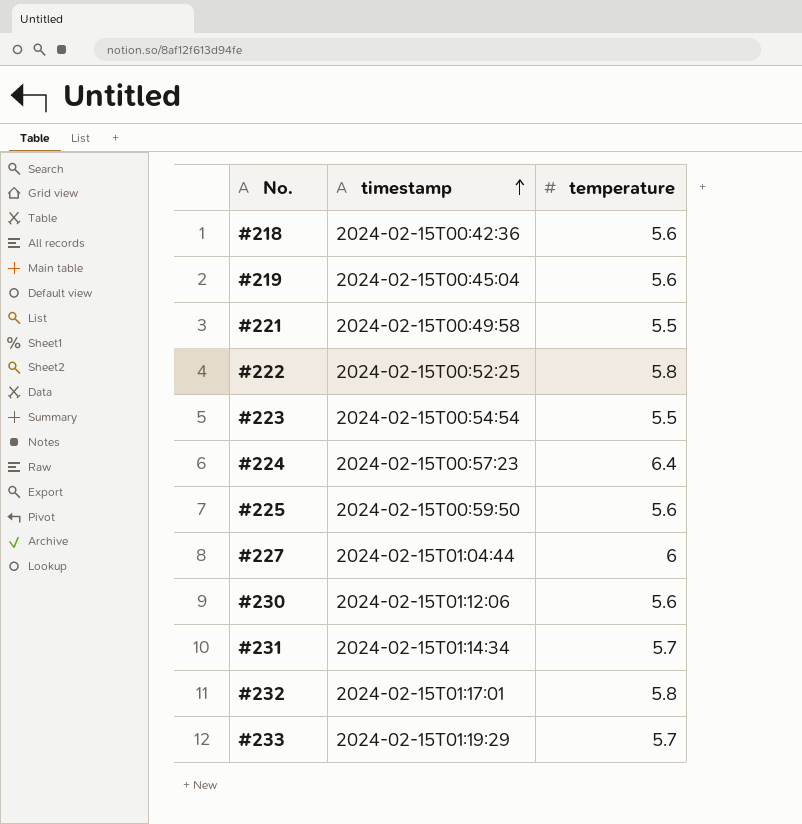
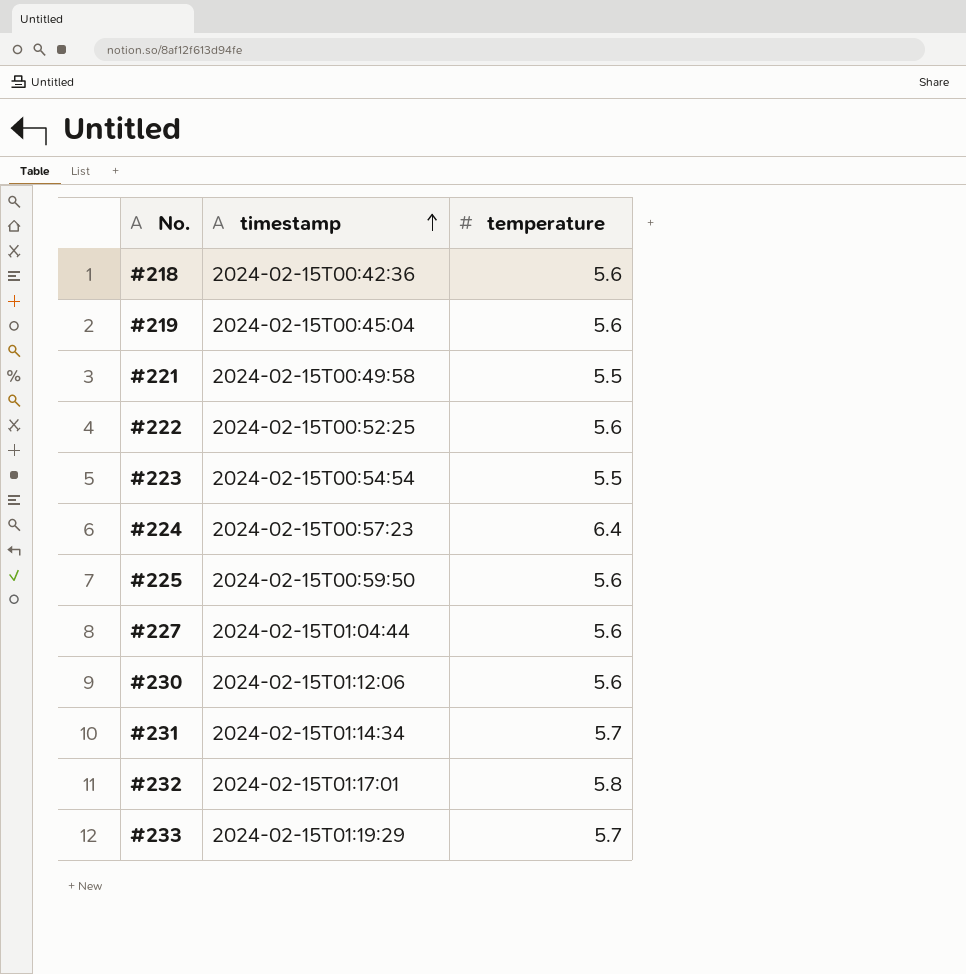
#222 | temperature: 5.8 -> 5.6
#227 | temperature: 6 -> 5.6

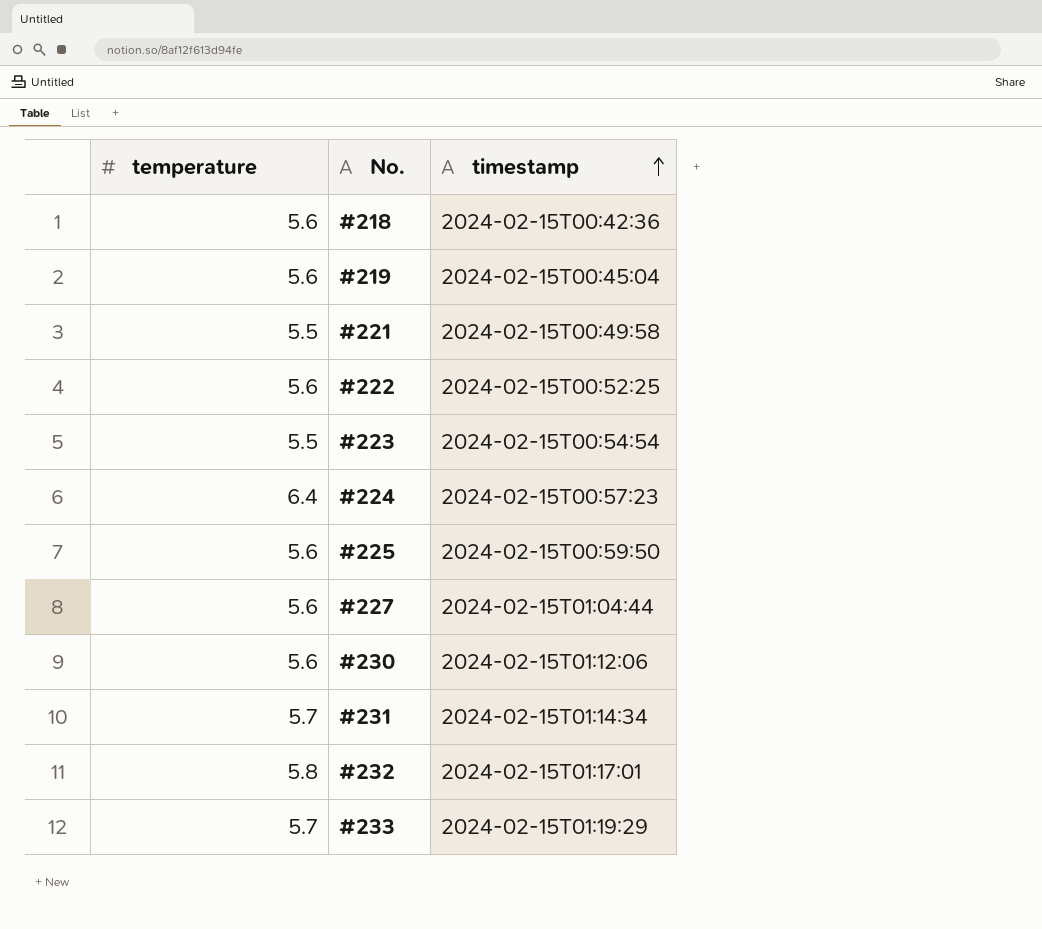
column temperature | position: 3 -> 1

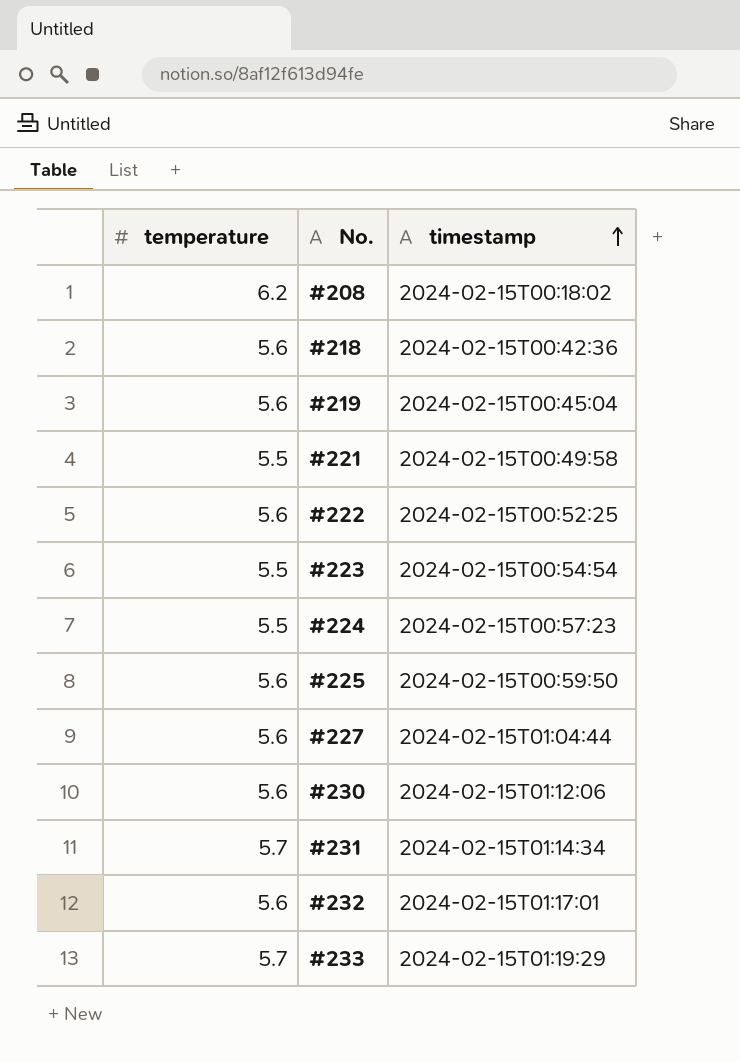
row #208: none -> 6.2 | 2024-02-15T00:18:02
#224 | temperature: 6.4 -> 5.5
#232 | temperature: 5.8 -> 5.6

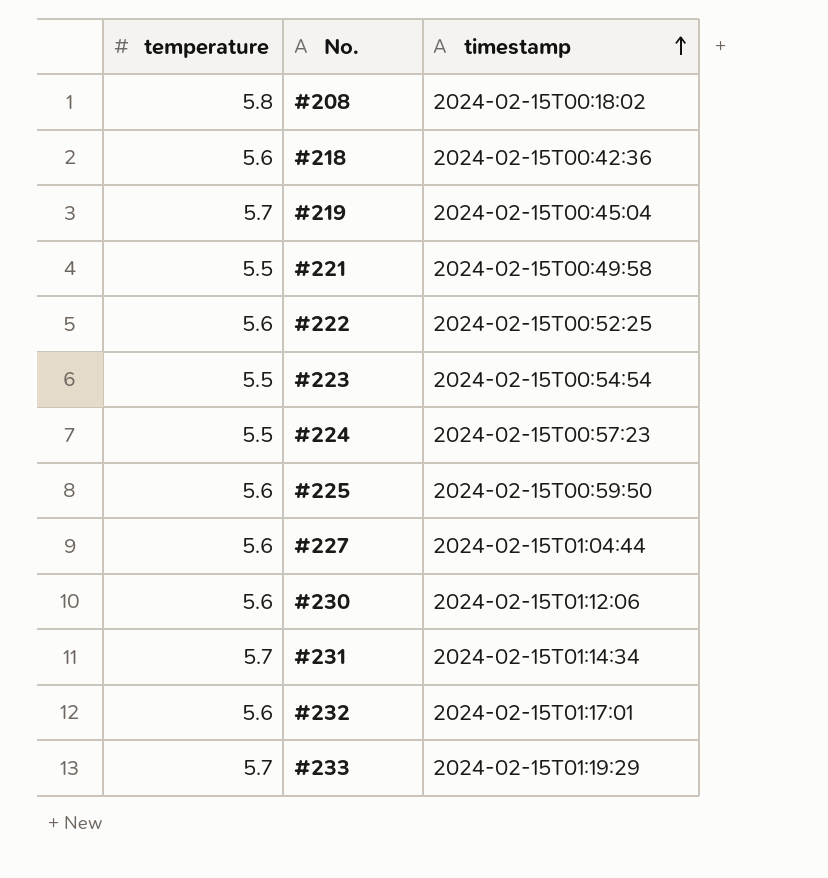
#208 | temperature: 6.2 -> 5.8
#219 | temperature: 5.6 -> 5.7

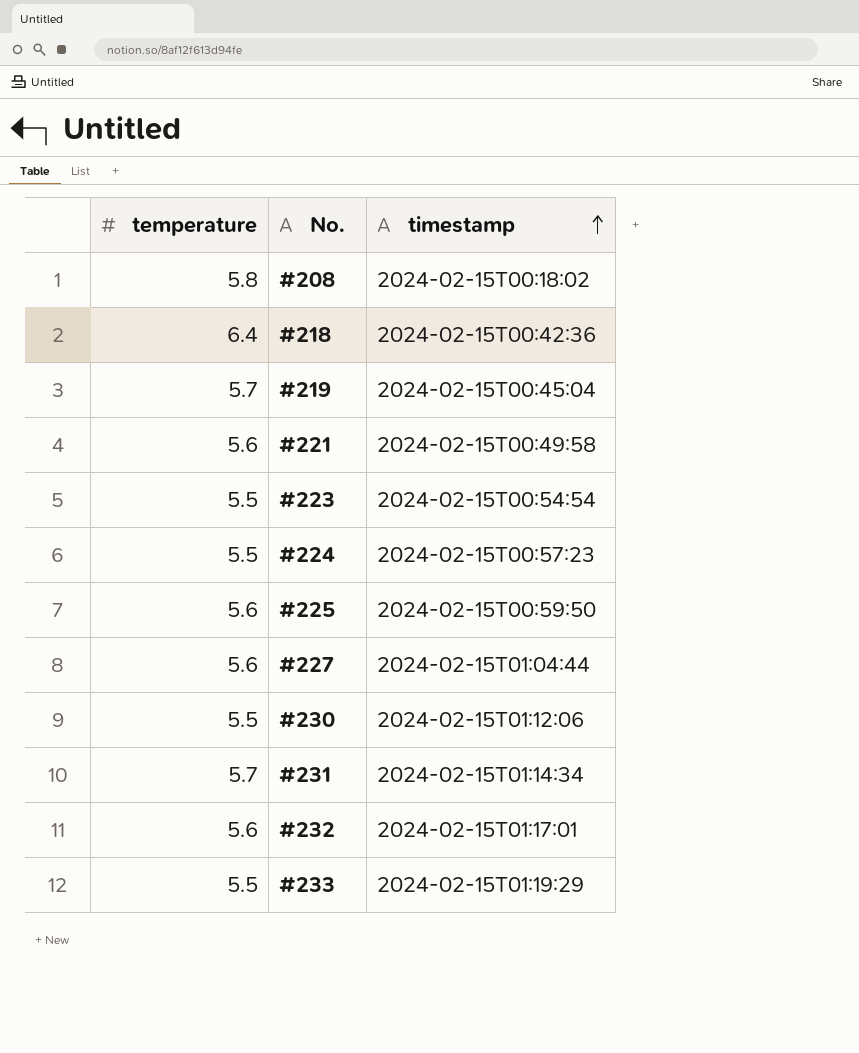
row #222: 5.6 | 2024-02-15T00:52:25 -> none
#218 | temperature: 5.6 -> 6.4
#221 | temperature: 5.5 -> 5.6
#230 | temperature: 5.6 -> 5.5
#233 | temperature: 5.7 -> 5.5

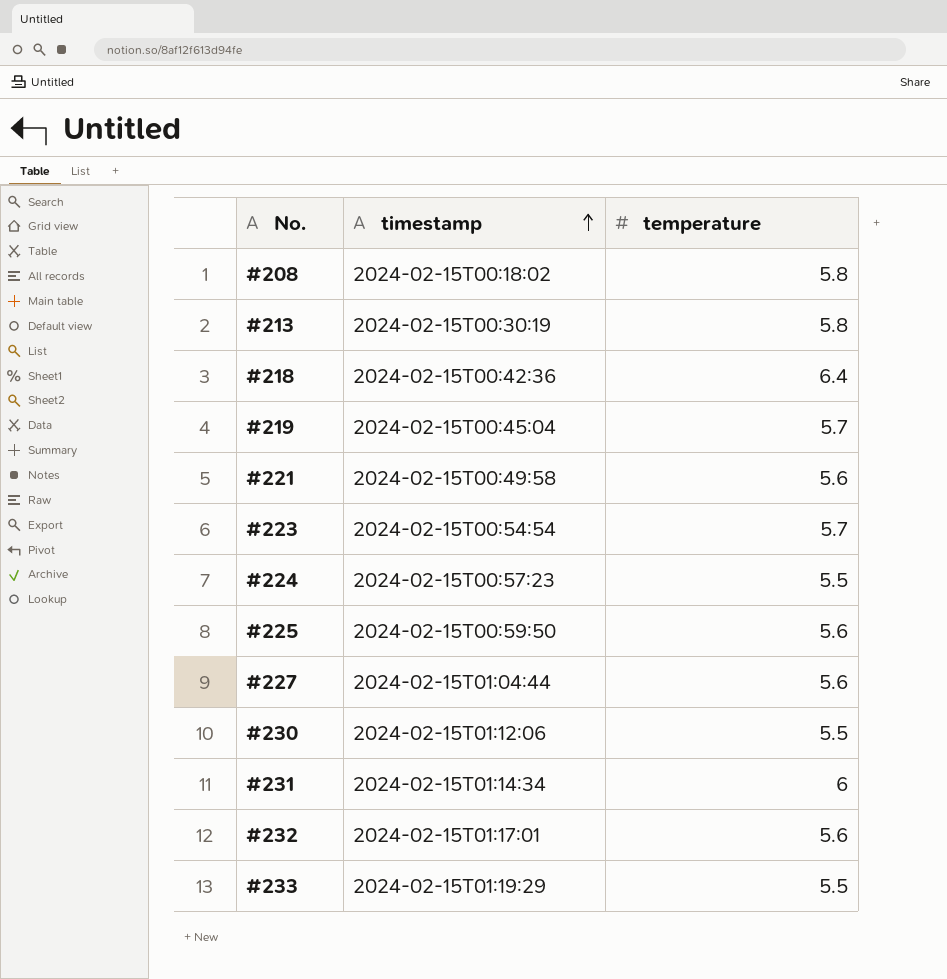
column temperature | position: 1 -> 3
row #213: none -> 2024-02-15T00:30:19 | 5.8
#223 | temperature: 5.5 -> 5.7
#231 | temperature: 5.7 -> 6

